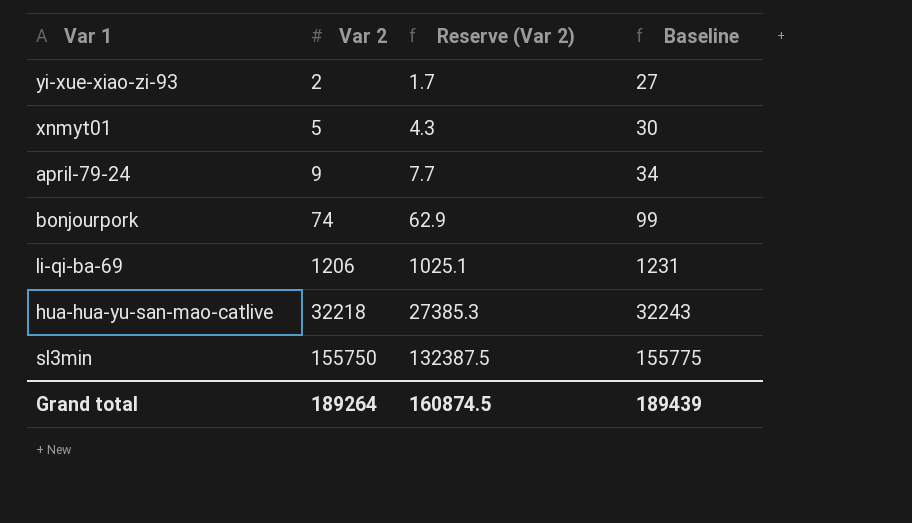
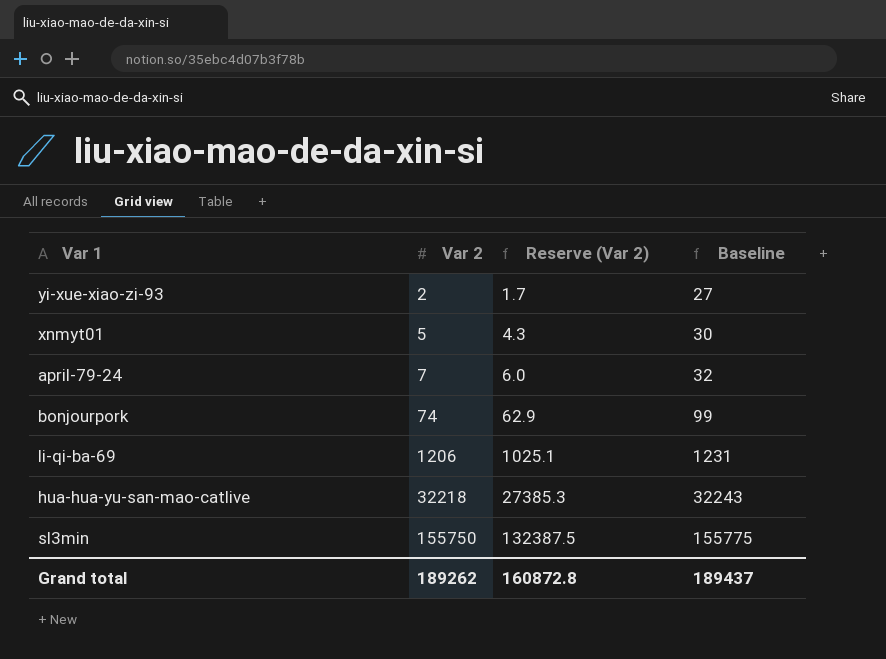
april-79-24 | Var 2: 9 -> 7
april-79-24 | Reserve (Var 2): 7.7 -> 6.0
april-79-24 | Baseline: 34 -> 32
Grand total | Var 2: 189264 -> 189262
Grand total | Reserve (Var 2): 160874.5 -> 160872.8
Grand total | Baseline: 189439 -> 189437

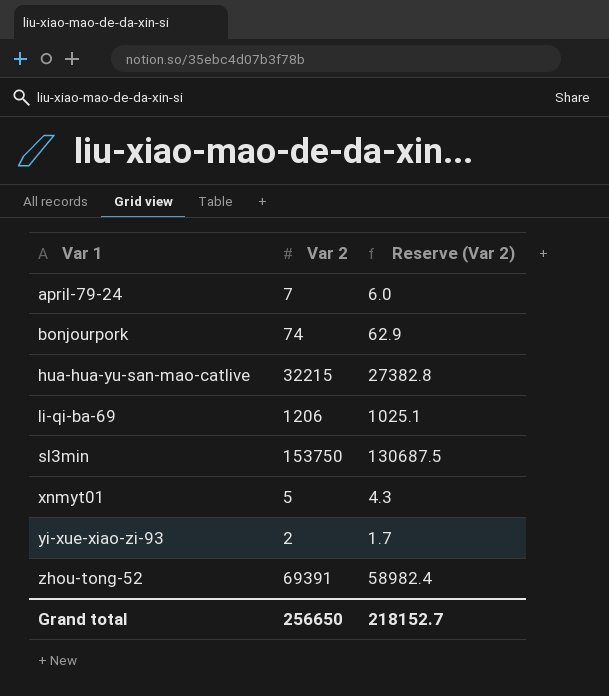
row order: Var 2 ascending -> Var 1 ascending
column Baseline | formula: [Var 2] + 25 -> none
hua-hua-yu-san-mao-catlive | Var 2: 32218 -> 32215
hua-hua-yu-san-mao-catlive | Reserve (Var 2): 27385.3 -> 27382.8
sl3min | Var 2: 155750 -> 153750
sl3min | Reserve (Var 2): 132387.5 -> 130687.5
row zhou-tong-52: none -> 69391 | 58982.4
Grand total | Var 2: 189262 -> 256650
Grand total | Reserve (Var 2): 160872.8 -> 218152.7

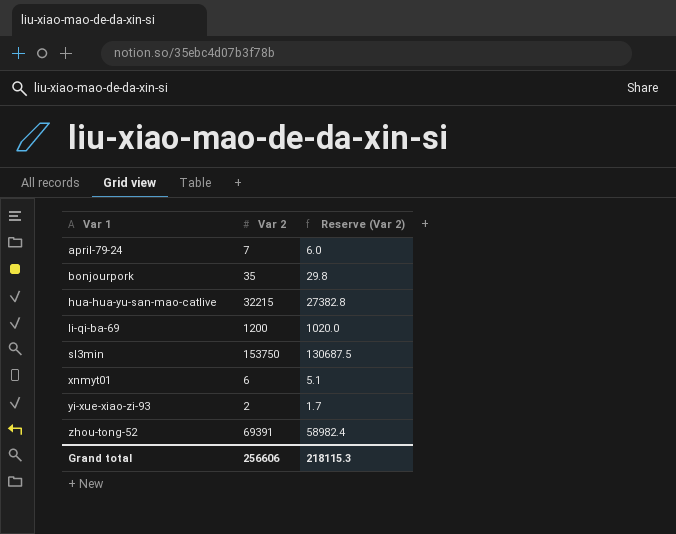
bonjourpork | Var 2: 74 -> 35
bonjourpork | Reserve (Var 2): 62.9 -> 29.8
li-qi-ba-69 | Var 2: 1206 -> 1200
li-qi-ba-69 | Reserve (Var 2): 1025.1 -> 1020.0
xnmyt01 | Var 2: 5 -> 6
xnmyt01 | Reserve (Var 2): 4.3 -> 5.1
Grand total | Var 2: 256650 -> 256606
Grand total | Reserve (Var 2): 218152.7 -> 218115.3

